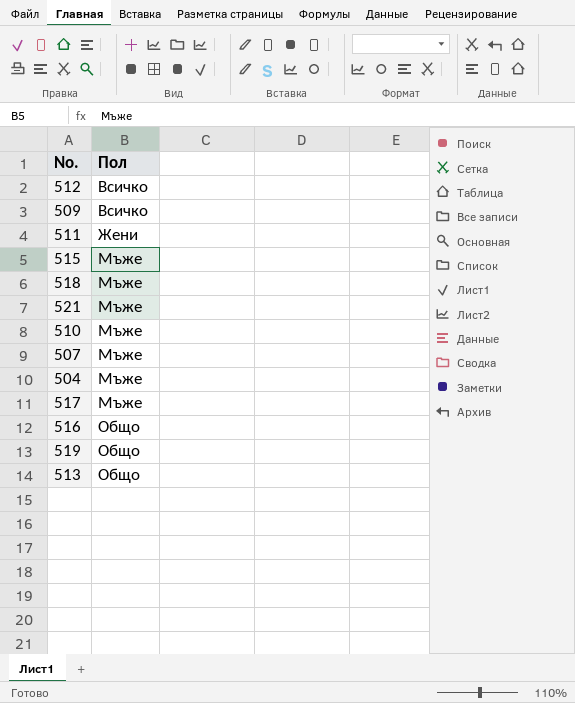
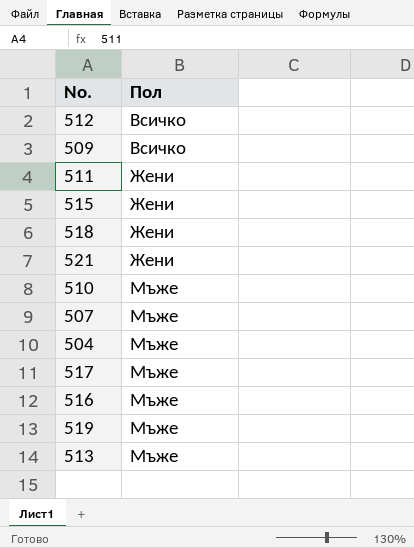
515 | Пол: Мъже -> Жени
518 | Пол: Мъже -> Жени
521 | Пол: Мъже -> Жени
516 | Пол: Общо -> Мъже
519 | Пол: Общо -> Мъже
513 | Пол: Общо -> Мъже

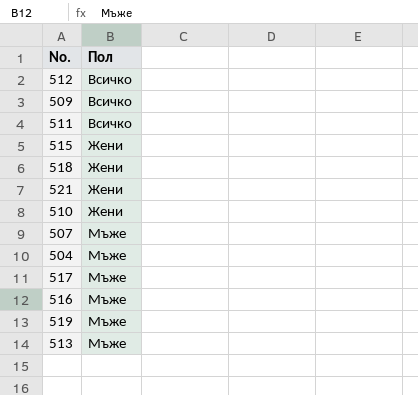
511 | Пол: Жени -> Всичко
510 | Пол: Мъже -> Жени

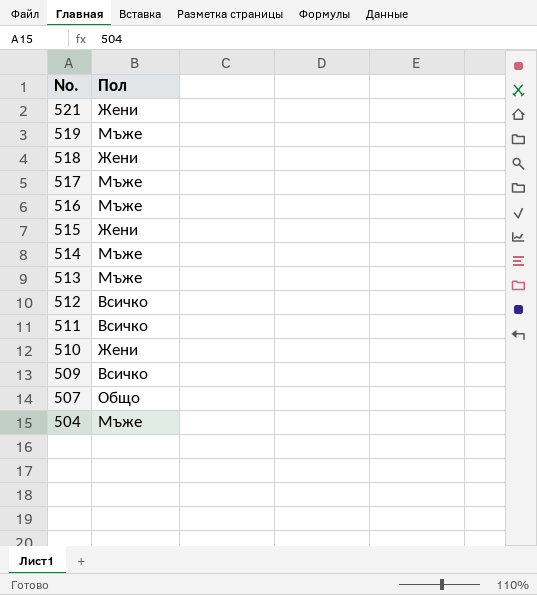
row order: Пол ascending -> No. descending
row 514: none -> Мъже
507 | Пол: Мъже -> Общо

